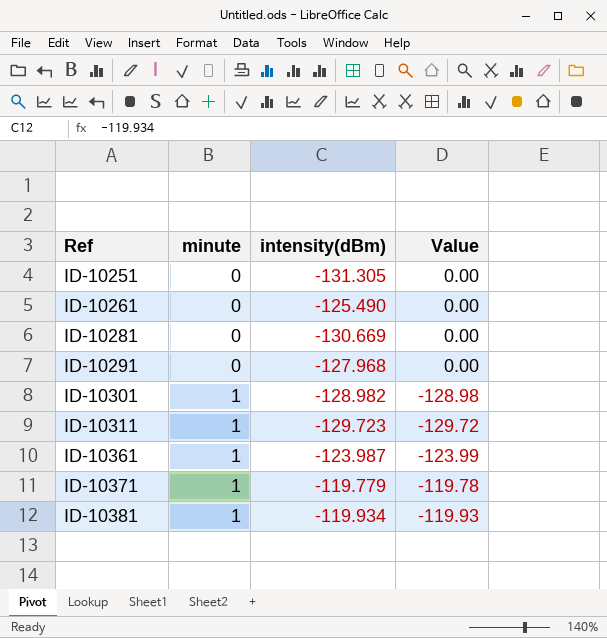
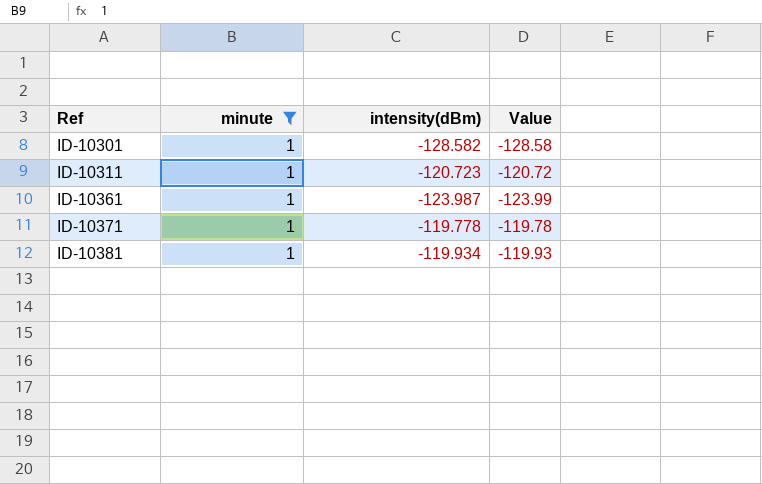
filter: none -> minute = 1
ID-10301 | intensity(dBm): -128.982 -> -128.582
ID-10301 | Value: -128.98 -> -128.58
ID-10311 | intensity(dBm): -129.723 -> -120.723
ID-10311 | Value: -129.72 -> -120.72
ID-10371 | intensity(dBm): -119.779 -> -119.778

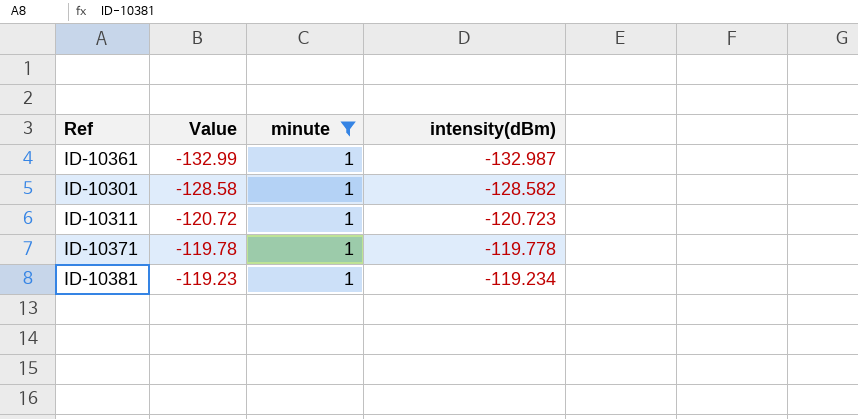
row order: Ref ascending -> Value ascending
column Value | position: 4 -> 2
ID-10361 | Value: -123.99 -> -132.99
ID-10361 | intensity(dBm): -123.987 -> -132.987
ID-10381 | Value: -119.93 -> -119.23
ID-10381 | intensity(dBm): -119.934 -> -119.234

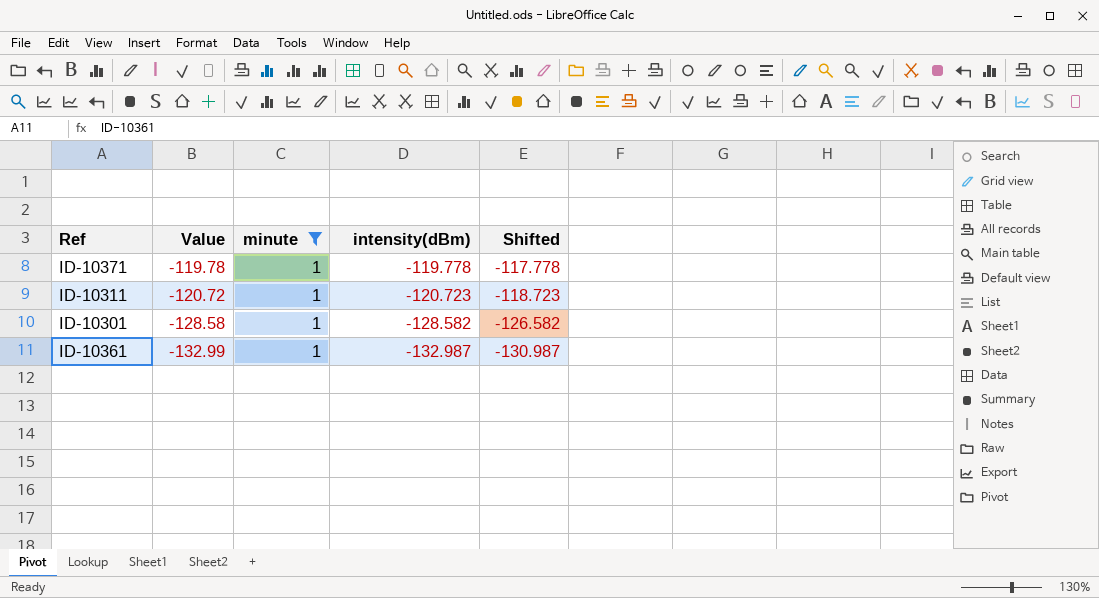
row order: Value ascending -> Value descending
column Shifted | formula: none -> [intensity(dBm)] + 2
row ID-10381: -119.23 | 1 | -119.234 -> none

